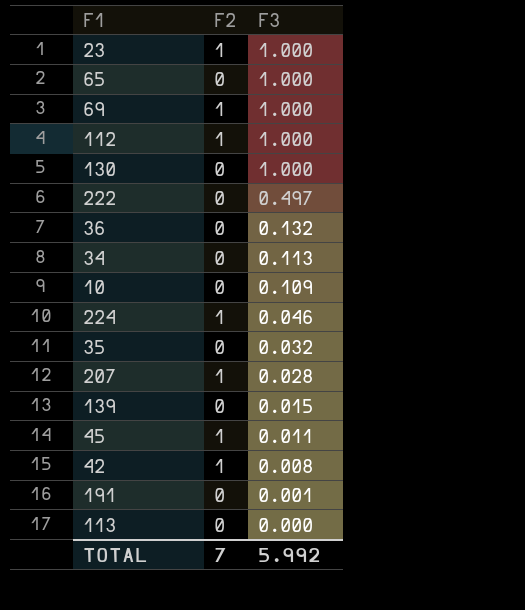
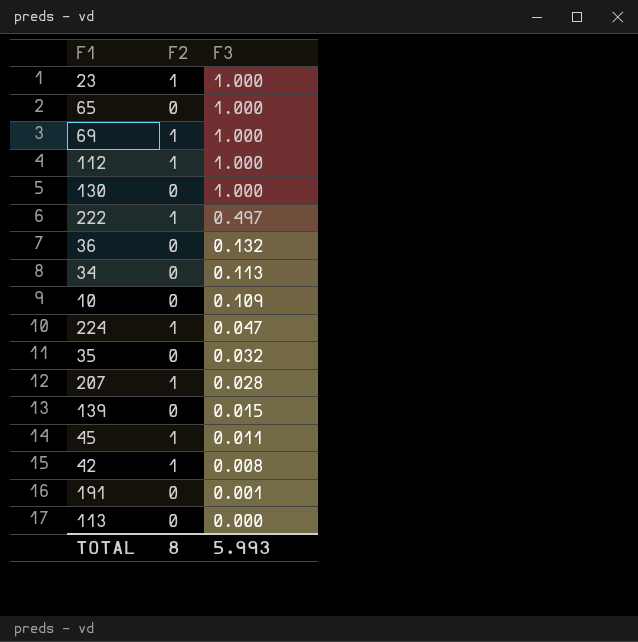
222 | F2: 0 -> 1
224 | F3: 0.046 -> 0.047
TOTAL | F2: 7 -> 8
TOTAL | F3: 5.992 -> 5.993

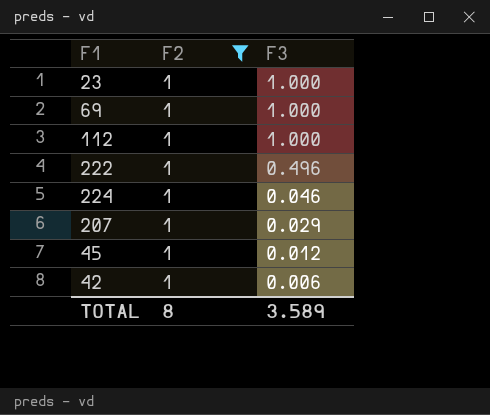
filter: none -> F2 = 1
222 | F3: 0.497 -> 0.496
224 | F3: 0.047 -> 0.046
207 | F3: 0.028 -> 0.029
45 | F3: 0.011 -> 0.012
42 | F3: 0.008 -> 0.006
TOTAL | F3: 5.993 -> 3.589

